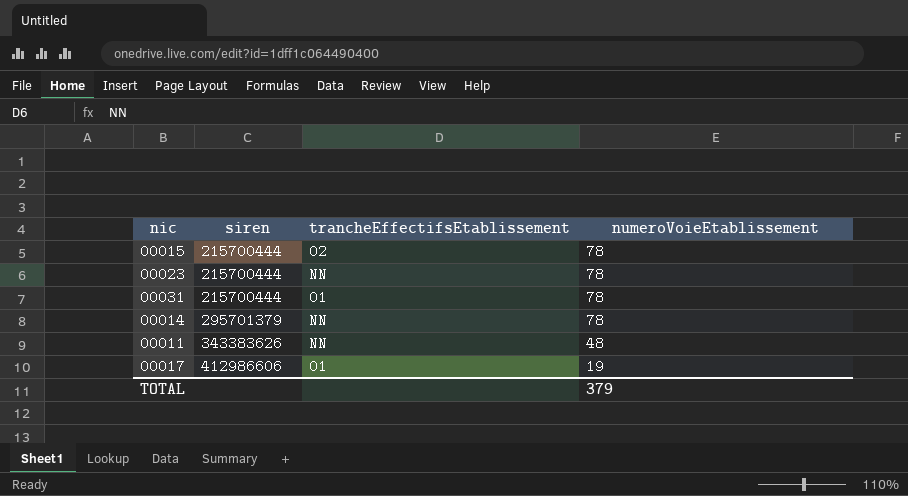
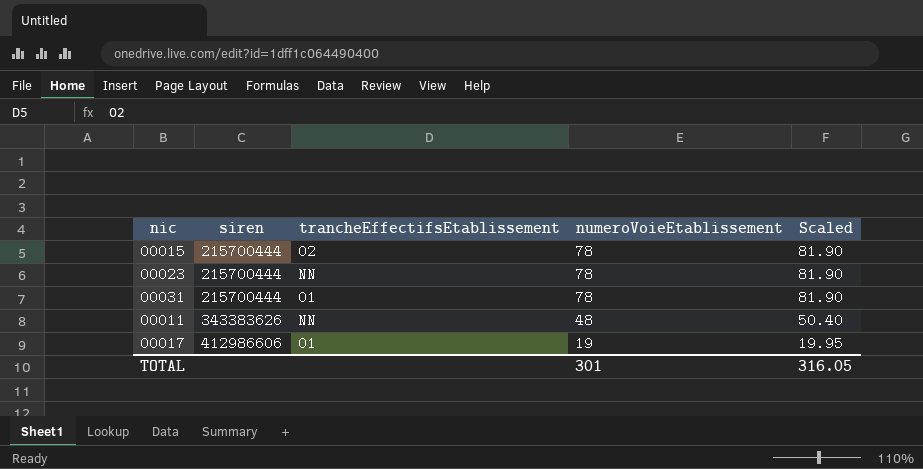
column Scaled | formula: none -> [numeroVoieEtablissement] * 1.05
row 00014: 295701379 | NN | 78 -> none
TOTAL | numeroVoieEtablissement: 379 -> 301

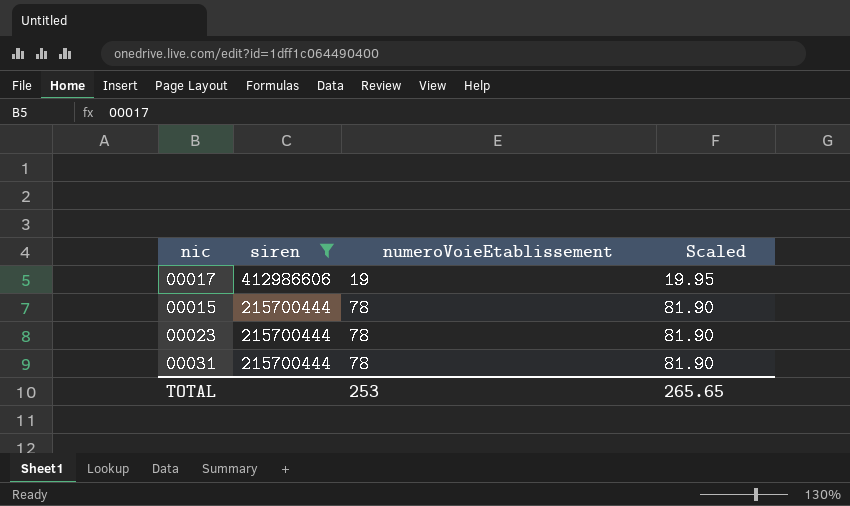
filter: none -> siren != 343383626
row order: siren ascending -> siren descending
column trancheEffectifsEtablissement | position: 3 -> none
TOTAL | numeroVoieEtablissement: 301 -> 253
TOTAL | Scaled: 316.05 -> 265.65

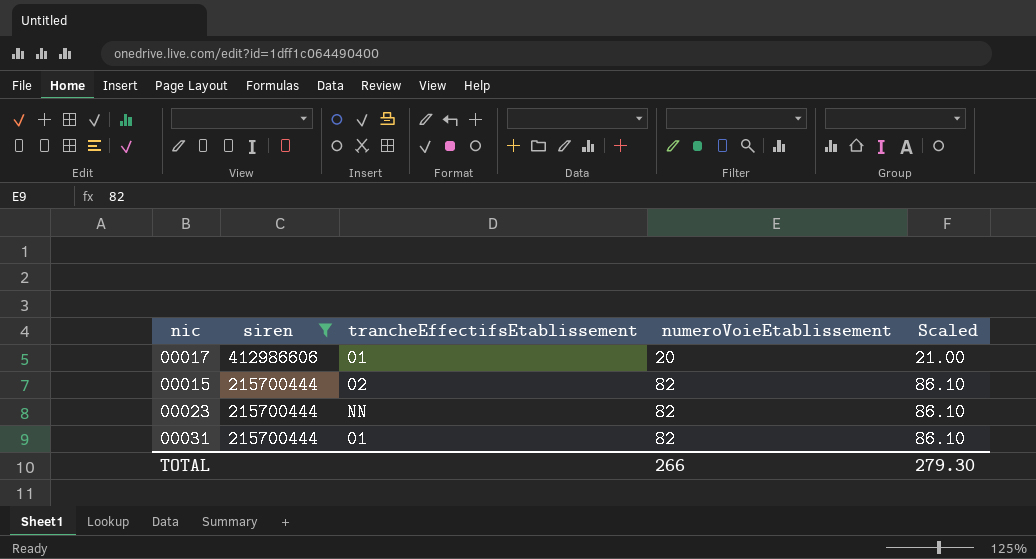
column trancheEffectifsEtablissement | position: none -> 3
00017 | numeroVoieEtablissement: 19 -> 20
00017 | Scaled: 19.95 -> 21.00
00015 | numeroVoieEtablissement: 78 -> 82
00015 | Scaled: 81.90 -> 86.10
00023 | numeroVoieEtablissement: 78 -> 82
00023 | Scaled: 81.90 -> 86.10
00031 | numeroVoieEtablissement: 78 -> 82
00031 | Scaled: 81.90 -> 86.10
TOTAL | numeroVoieEtablissement: 253 -> 266
TOTAL | Scaled: 265.65 -> 279.30

